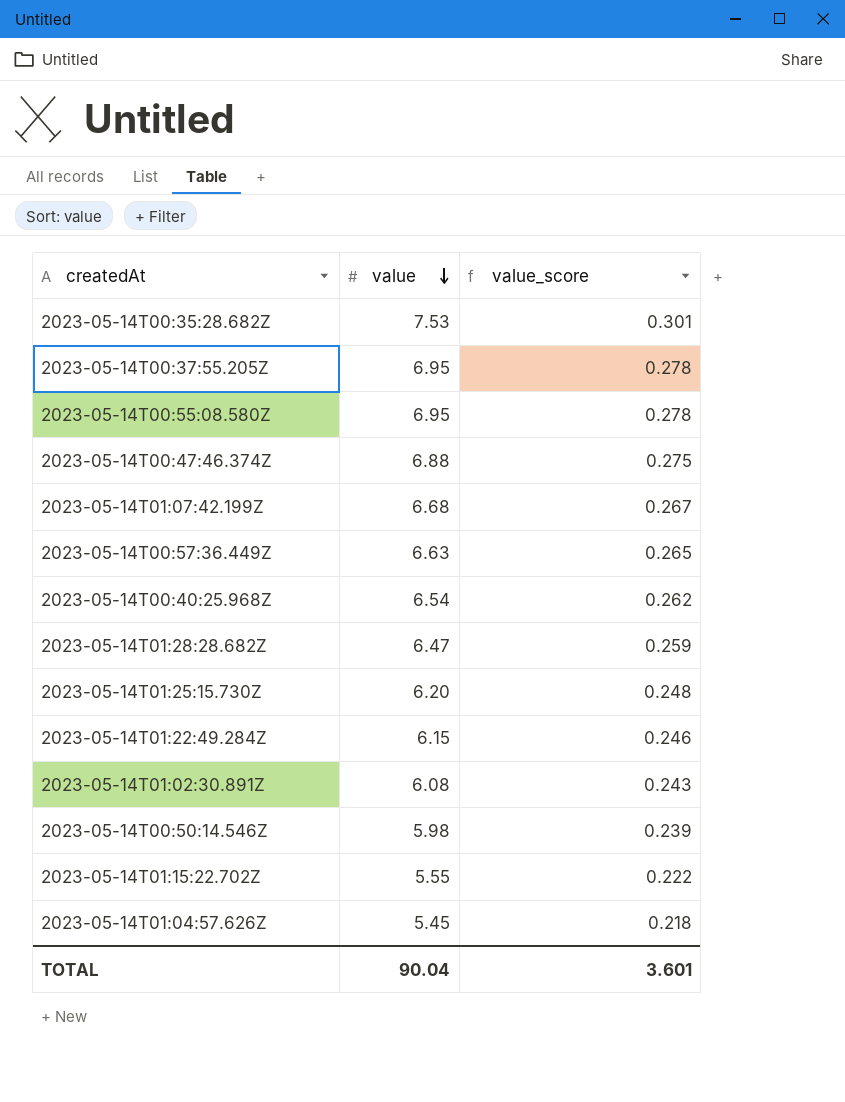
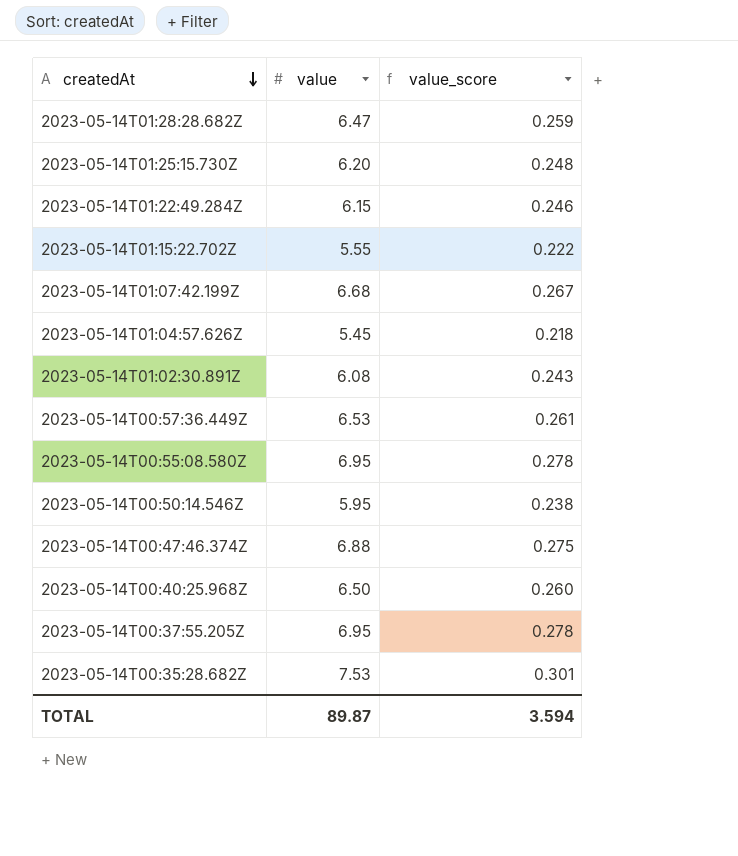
row order: value descending -> createdAt descending
2023-05-14T00:57:36.449Z | value: 6.63 -> 6.53
2023-05-14T00:57:36.449Z | value_score: 0.265 -> 0.261
2023-05-14T00:50:14.546Z | value: 5.98 -> 5.95
2023-05-14T00:50:14.546Z | value_score: 0.239 -> 0.238
2023-05-14T00:40:25.968Z | value: 6.54 -> 6.50
2023-05-14T00:40:25.968Z | value_score: 0.262 -> 0.260
TOTAL | value: 90.04 -> 89.87
TOTAL | value_score: 3.601 -> 3.594

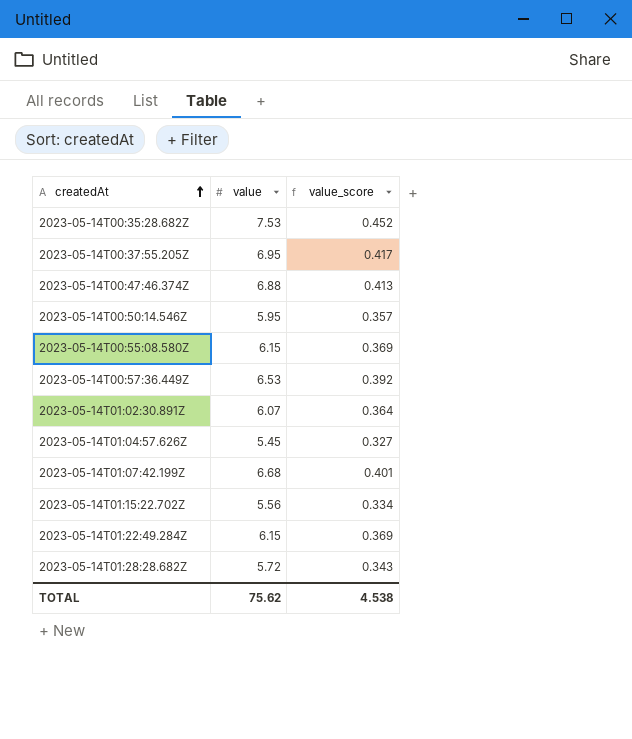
row order: createdAt descending -> createdAt ascending
column value_score | formula: [value] * 0.04 -> [value] * 0.06
row 2023-05-14T01:25:15.730Z: 6.20 | 0.248 -> none
row 2023-05-14T00:40:25.968Z: 6.50 | 0.260 -> none
2023-05-14T00:55:08.580Z | value: 6.95 -> 6.15
2023-05-14T01:02:30.891Z | value: 6.08 -> 6.07
2023-05-14T01:15:22.702Z | value: 5.55 -> 5.56
2023-05-14T01:28:28.682Z | value: 6.47 -> 5.72
TOTAL | value: 89.87 -> 75.62
TOTAL | value_score: 3.594 -> 4.538

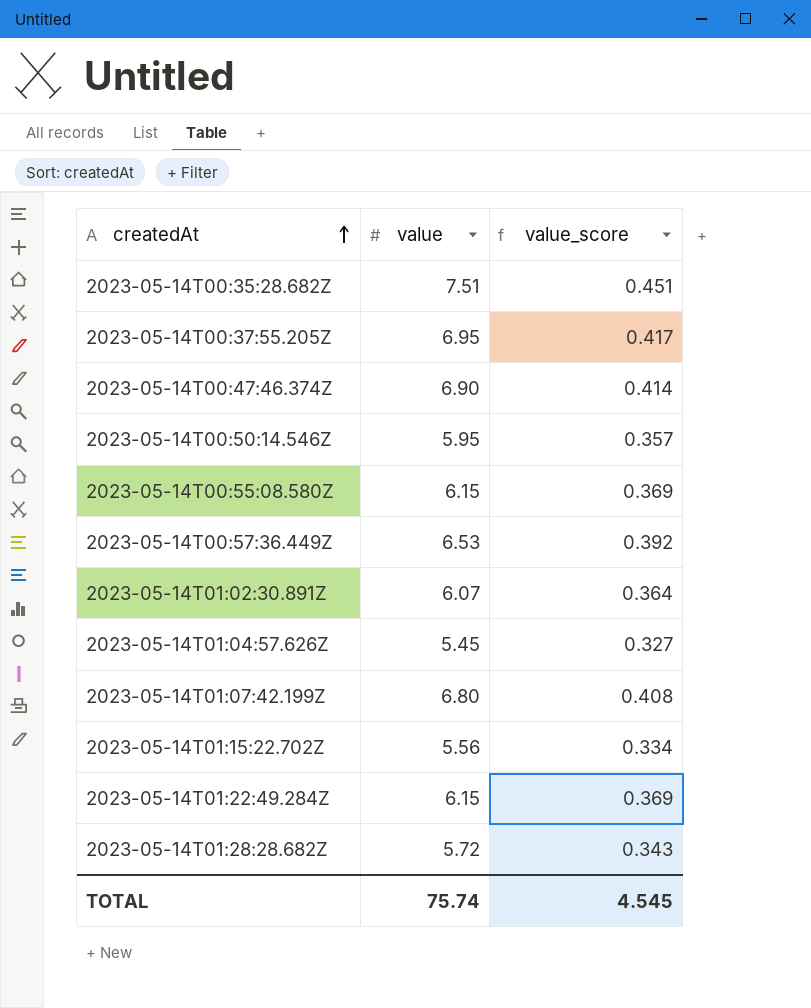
2023-05-14T00:35:28.682Z | value: 7.53 -> 7.51
2023-05-14T00:35:28.682Z | value_score: 0.452 -> 0.451
2023-05-14T00:47:46.374Z | value: 6.88 -> 6.90
2023-05-14T00:47:46.374Z | value_score: 0.413 -> 0.414
2023-05-14T01:07:42.199Z | value: 6.68 -> 6.80
2023-05-14T01:07:42.199Z | value_score: 0.401 -> 0.408
TOTAL | value: 75.62 -> 75.74
TOTAL | value_score: 4.538 -> 4.545

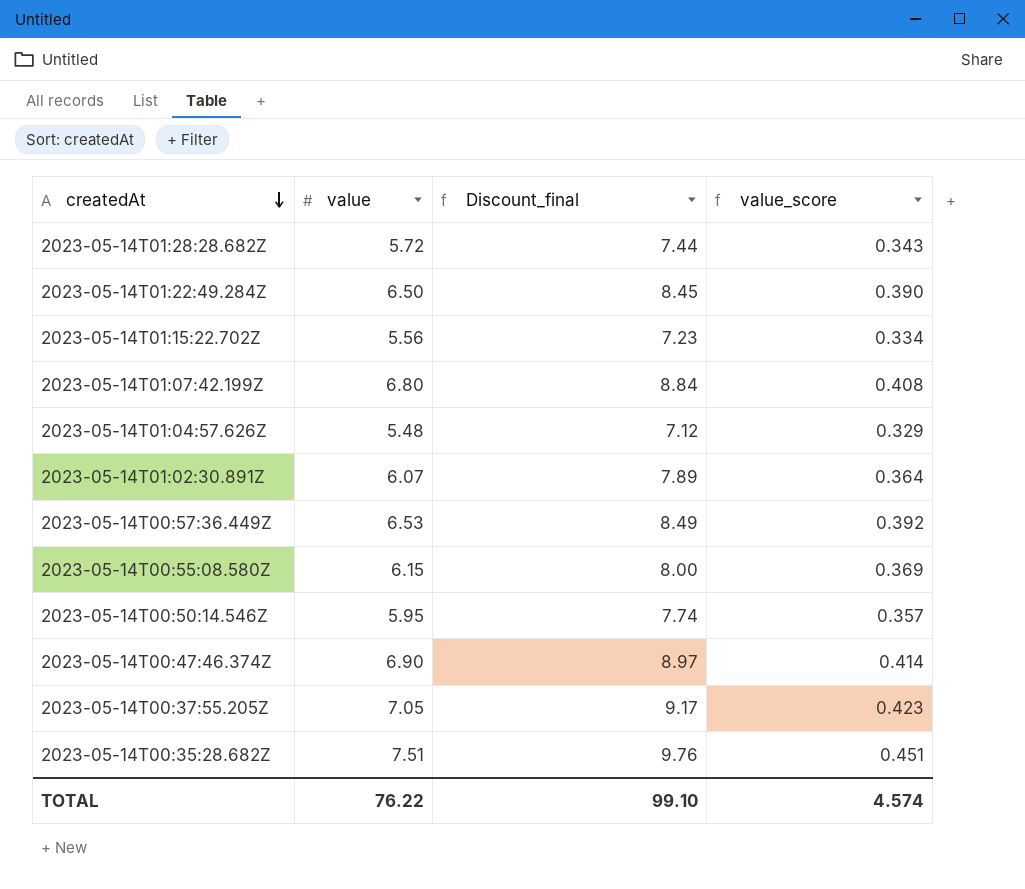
row order: createdAt ascending -> createdAt descending
column Discount_final | formula: none -> [value] * 1.3
2023-05-14T01:22:49.284Z | value: 6.15 -> 6.50
2023-05-14T01:22:49.284Z | value_score: 0.369 -> 0.390
2023-05-14T01:04:57.626Z | value: 5.45 -> 5.48
2023-05-14T01:04:57.626Z | value_score: 0.327 -> 0.329
2023-05-14T00:37:55.205Z | value: 6.95 -> 7.05
2023-05-14T00:37:55.205Z | value_score: 0.417 -> 0.423
TOTAL | value: 75.74 -> 76.22
TOTAL | value_score: 4.545 -> 4.574

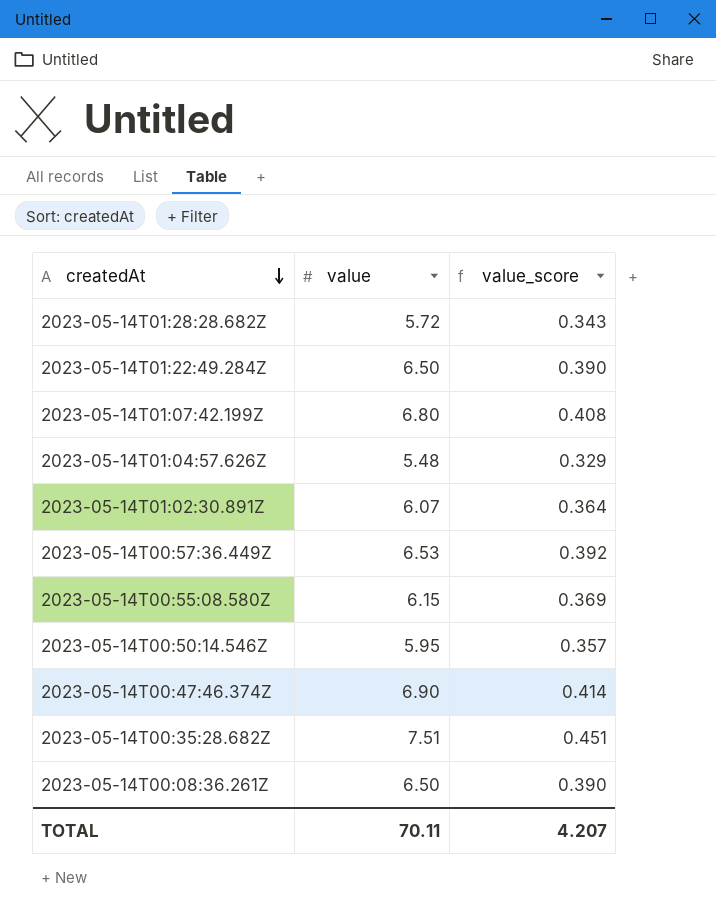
column Discount_final | formula: [value] * 1.3 -> none
row 2023-05-14T01:15:22.702Z: 5.56 | 7.23 | 0.334 -> none
row 2023-05-14T00:37:55.205Z: 7.05 | 9.17 | 0.423 -> none
row 2023-05-14T00:08:36.261Z: none -> 6.50 | 0.390
TOTAL | value: 76.22 -> 70.11
TOTAL | value_score: 4.574 -> 4.207

